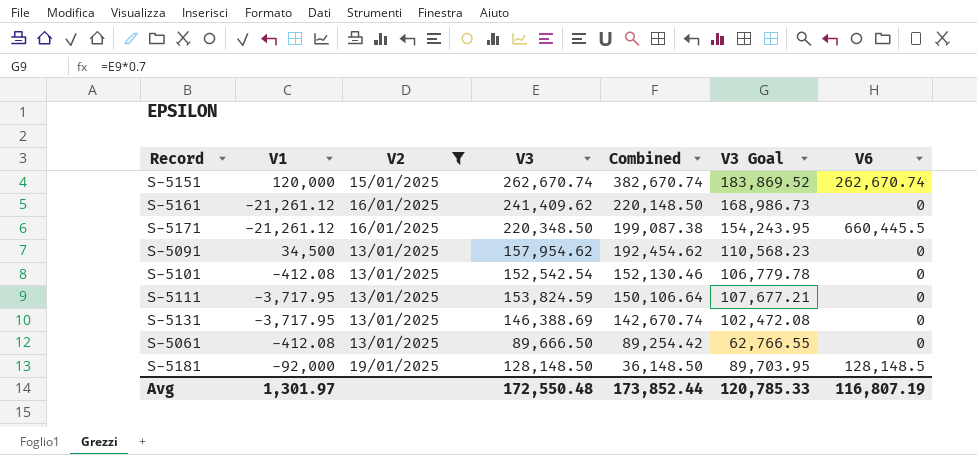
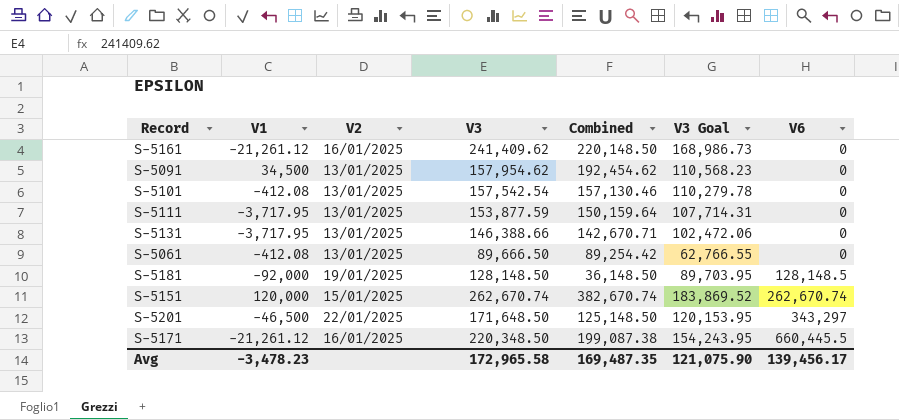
filter: V2 != 22/01/2025 -> none
row order: Combined descending -> V6 ascending
S-5101 | V3: 152,542.54 -> 157,542.54
S-5101 | Combined: 152,130.46 -> 157,130.46
S-5101 | V3 Goal: 106,779.78 -> 110,279.78
S-5111 | V3: 153,824.59 -> 153,877.59
S-5111 | Combined: 150,106.64 -> 150,159.64
S-5111 | V3 Goal: 107,677.21 -> 107,714.31
S-5131 | V3: 146,388.69 -> 146,388.66
S-5131 | Combined: 142,670.74 -> 142,670.71
S-5131 | V3 Goal: 102,472.08 -> 102,472.06
Avg | V1: 1,301.97 -> -3,478.23
Avg | V3: 172,550.48 -> 172,965.58
Avg | Combined: 173,852.44 -> 169,487.35
Avg | V3 Goal: 120,785.33 -> 121,075.90
Avg | V6: 116,807.19 -> 139,456.17

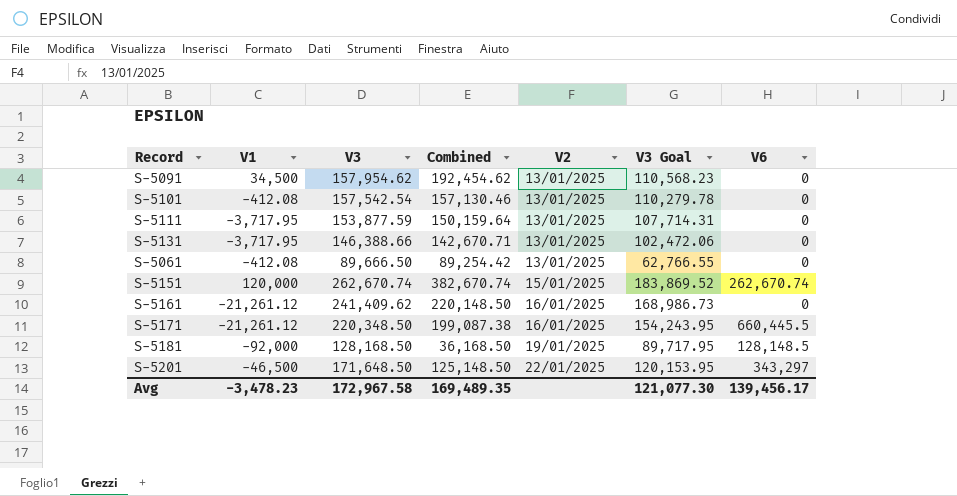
row order: V6 ascending -> V2 ascending
column V2 | position: 3 -> 5
S-5181 | V3: 128,148.50 -> 128,168.50
S-5181 | Combined: 36,148.50 -> 36,168.50
S-5181 | V3 Goal: 89,703.95 -> 89,717.95
Avg | V3: 172,965.58 -> 172,967.58
Avg | Combined: 169,487.35 -> 169,489.35
Avg | V3 Goal: 121,075.90 -> 121,077.30

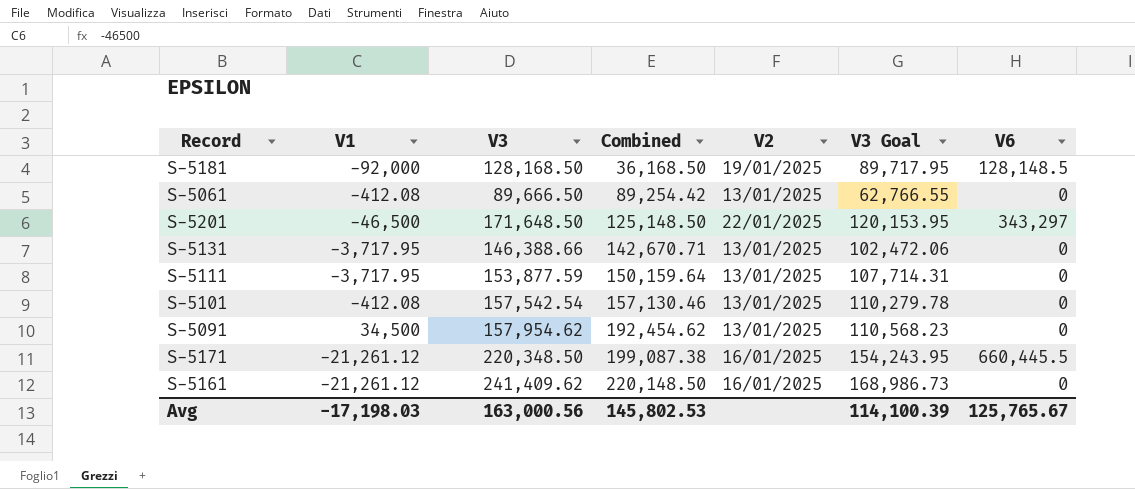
row order: V2 ascending -> Combined ascending
row S-5151: 120,000 | 262,670.74 | 382,670.74 | 15/01/2025 | 183,869.52 | 262,670.74 -> none
Avg | V1: -3,478.23 -> -17,198.03
Avg | V3: 172,967.58 -> 163,000.56
Avg | Combined: 169,489.35 -> 145,802.53
Avg | V3 Goal: 121,077.30 -> 114,100.39
Avg | V6: 139,456.17 -> 125,765.67

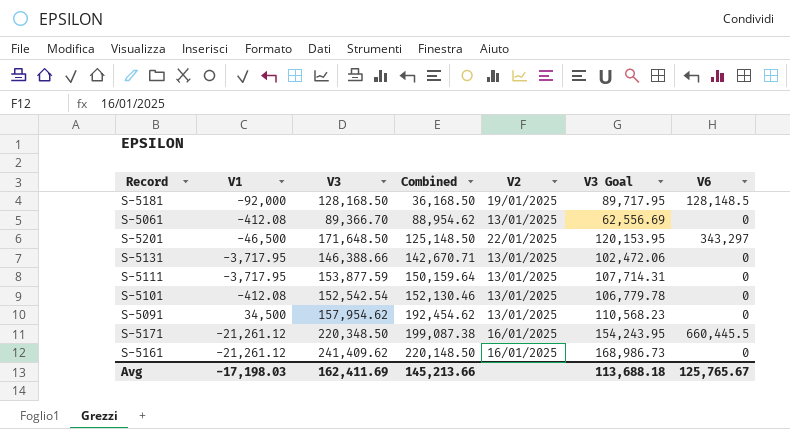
S-5061 | V3: 89,666.50 -> 89,366.70
S-5061 | Combined: 89,254.42 -> 88,954.62
S-5061 | V3 Goal: 62,766.55 -> 62,556.69
S-5101 | V3: 157,542.54 -> 152,542.54
S-5101 | Combined: 157,130.46 -> 152,130.46
S-5101 | V3 Goal: 110,279.78 -> 106,779.78
Avg | V3: 163,000.56 -> 162,411.69
Avg | Combined: 145,802.53 -> 145,213.66
Avg | V3 Goal: 114,100.39 -> 113,688.18

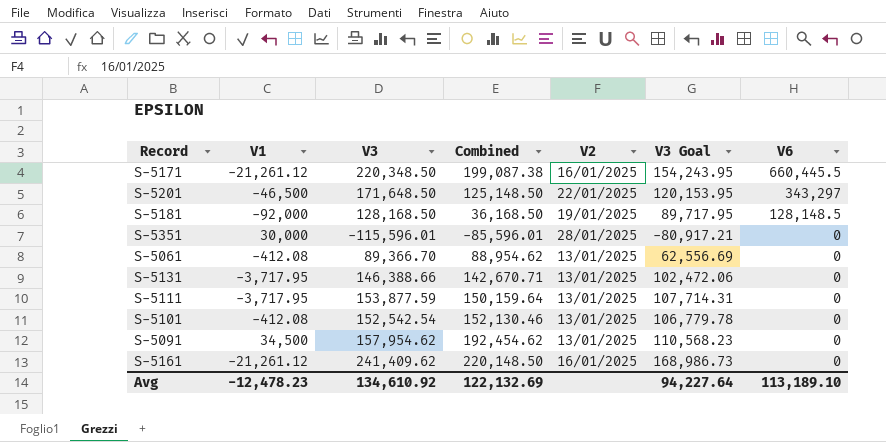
row order: Combined ascending -> V6 descending
row S-5351: none -> 30,000 | -115,596.01 | -85,596.01 | 28/01/2025 | -80,917.21 | 0
Avg | V1: -17,198.03 -> -12,478.23
Avg | V3: 162,411.69 -> 134,610.92
Avg | Combined: 145,213.66 -> 122,132.69
Avg | V3 Goal: 113,688.18 -> 94,227.64
Avg | V6: 125,765.67 -> 113,189.10

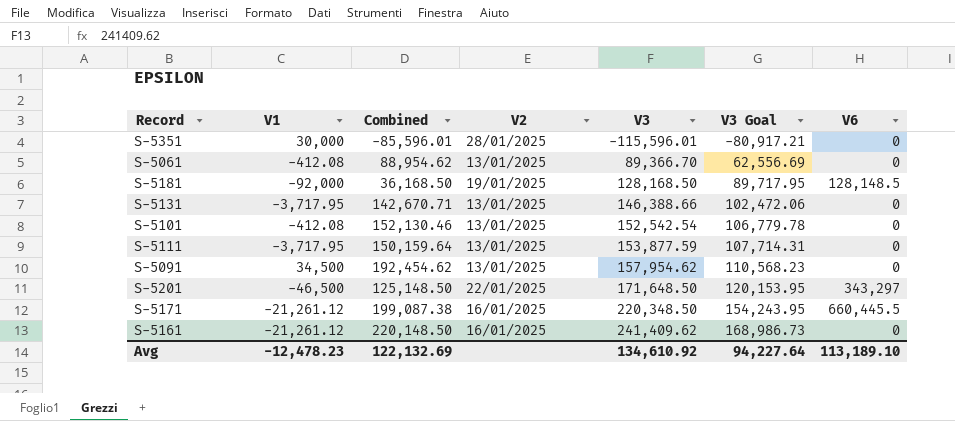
row order: V6 descending -> V3 ascending
column V3 | position: 3 -> 5

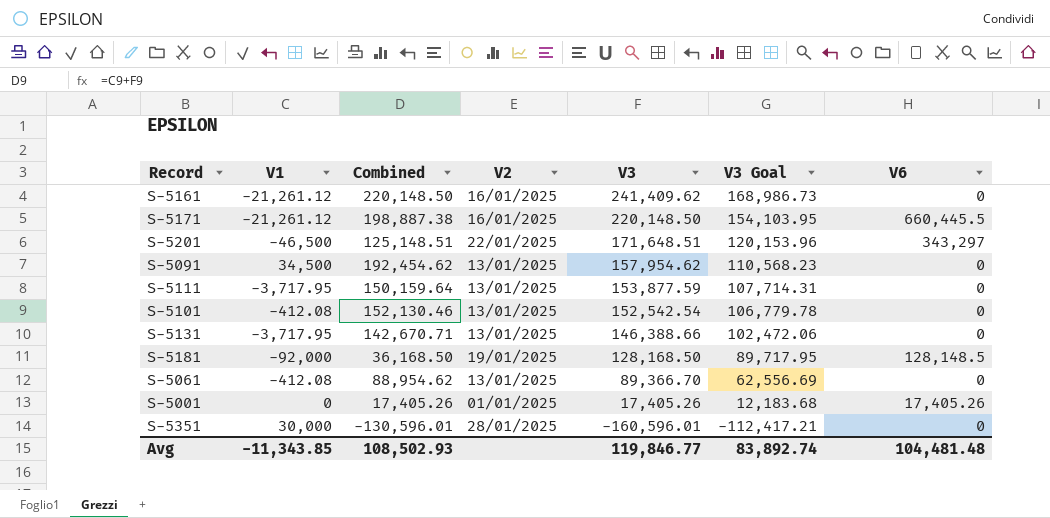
row order: V3 ascending -> V3 descending
S-5171 | Combined: 199,087.38 -> 198,887.38
S-5171 | V3: 220,348.50 -> 220,148.50
S-5171 | V3 Goal: 154,243.95 -> 154,103.95
S-5201 | Combined: 125,148.50 -> 125,148.51
S-5201 | V3: 171,648.50 -> 171,648.51
S-5201 | V3 Goal: 120,153.95 -> 120,153.96
row S-5001: none -> 0 | 17,405.26 | 01/01/2025 | 17,405.26 | 12,183.68 | 17,405.26
S-5351 | Combined: -85,596.01 -> -130,596.01
S-5351 | V3: -115,596.01 -> -160,596.01
S-5351 | V3 Goal: -80,917.21 -> -112,417.21
Avg | V1: -12,478.23 -> -11,343.85
Avg | Combined: 122,132.69 -> 108,502.93
Avg | V3: 134,610.92 -> 119,846.77
Avg | V3 Goal: 94,227.64 -> 83,892.74
Avg | V6: 113,189.10 -> 104,481.48

